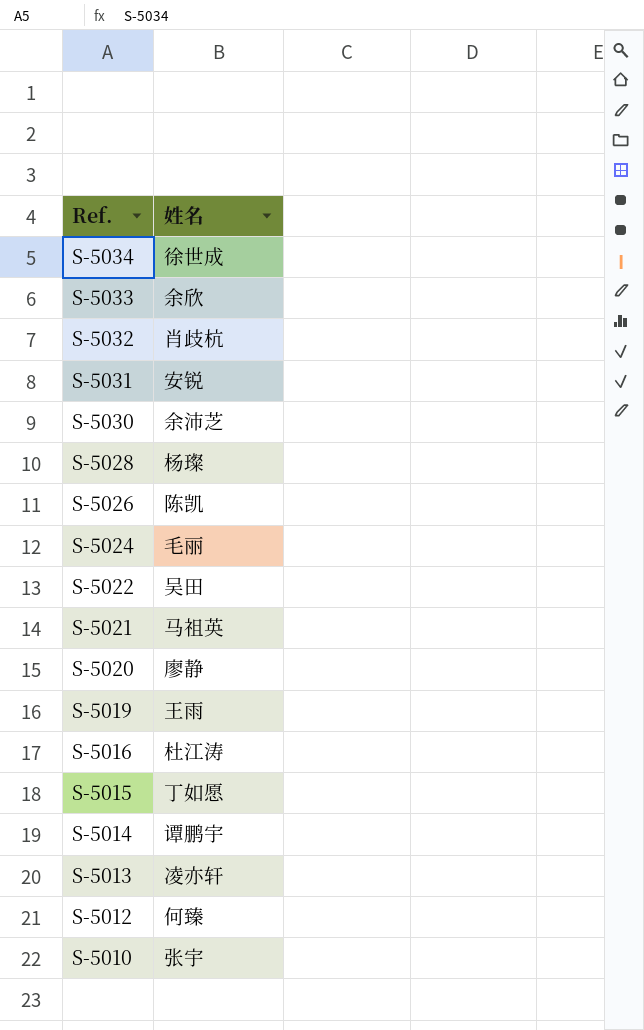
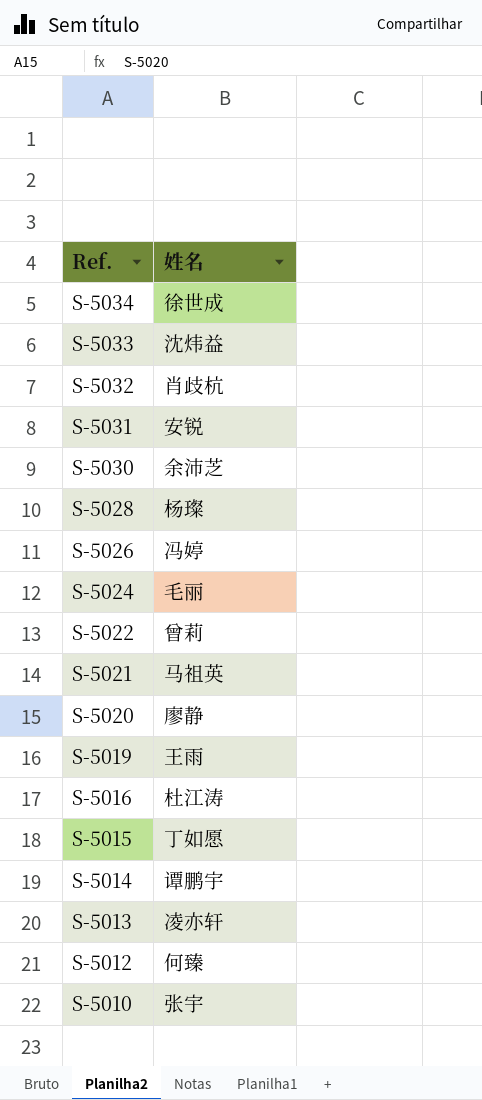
S-5033 | 姓名: 余欣 -> 沈炜益
S-5026 | 姓名: 陈凯 -> 冯婷
S-5022 | 姓名: 吴田 -> 曾莉

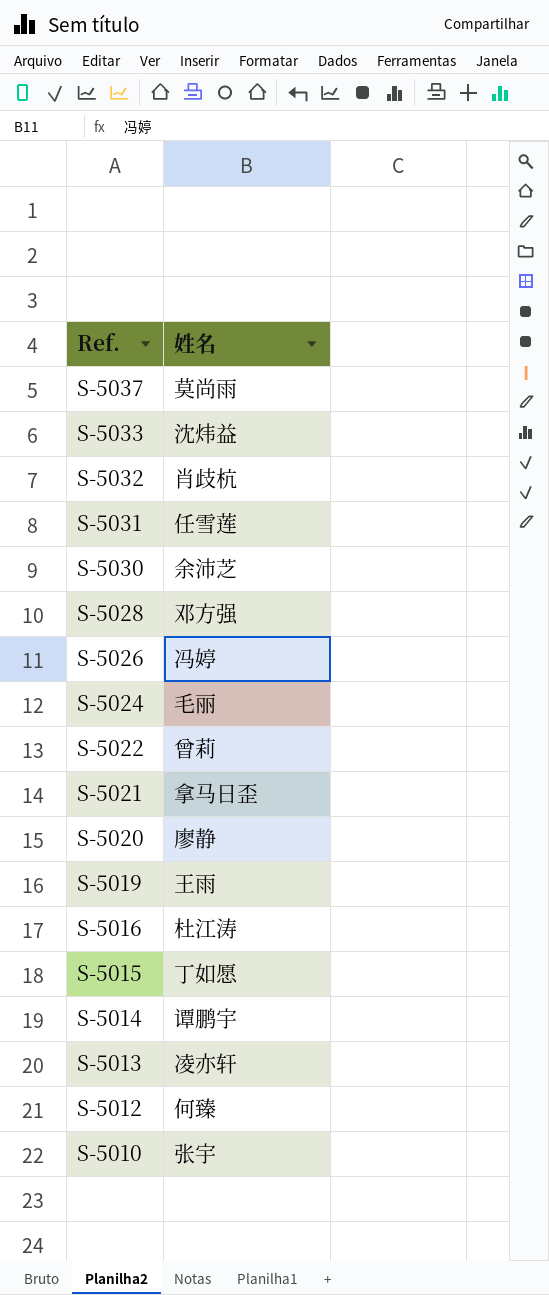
row S-5034: 徐世成 -> none
row S-5037: none -> 莫尚雨
S-5031 | 姓名: 安锐 -> 任雪莲
S-5028 | 姓名: 杨璨 -> 邓方强
S-5021 | 姓名: 马祖英 -> 拿马日歪

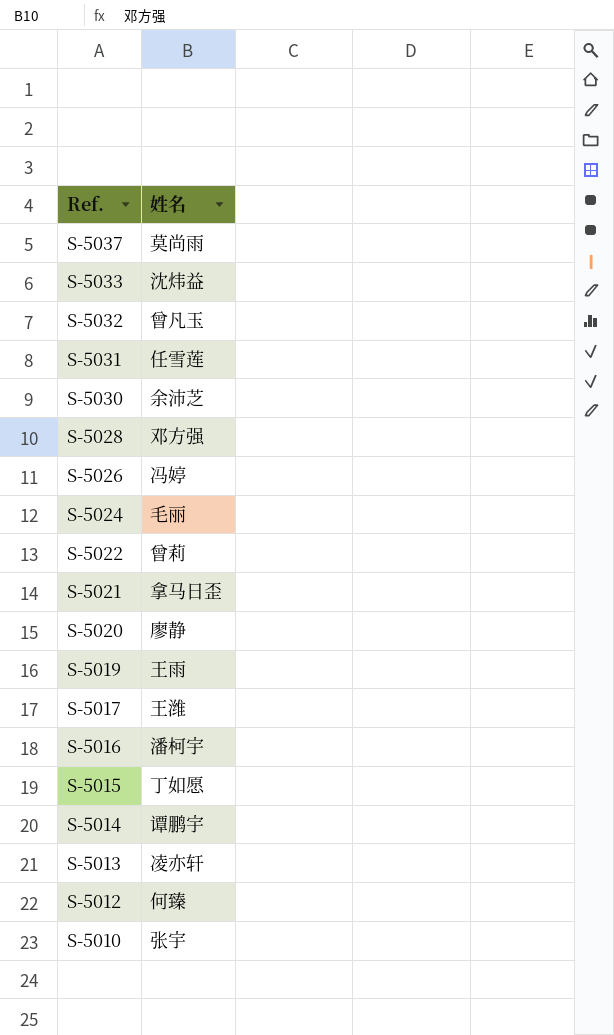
S-5032 | 姓名: 肖歧杭 -> 曾凡玉
row S-5017: none -> 王潍
S-5016 | 姓名: 杜江涛 -> 潘柯宇

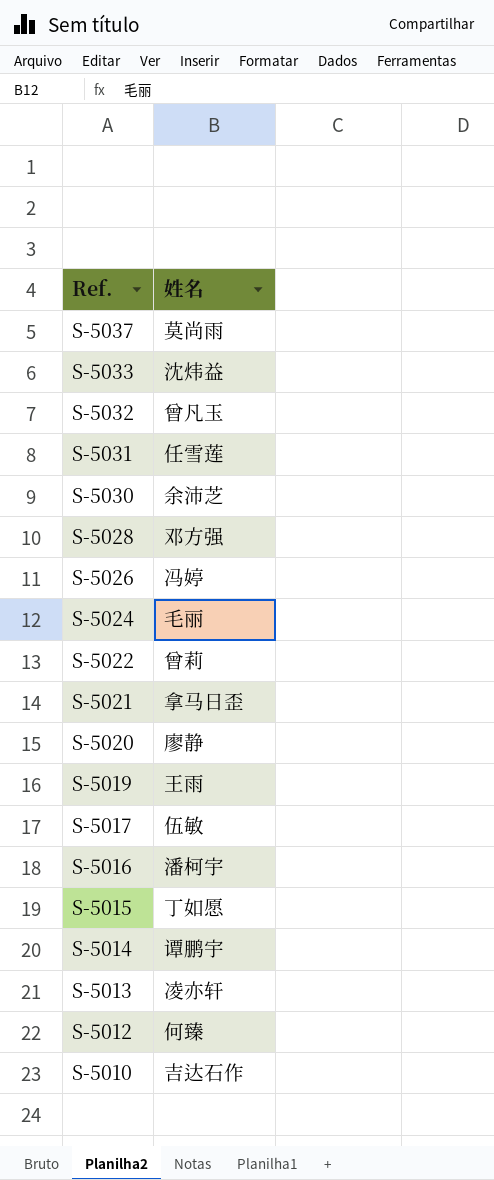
S-5017 | 姓名: 王潍 -> 伍敏
S-5010 | 姓名: 张宇 -> 吉达石作

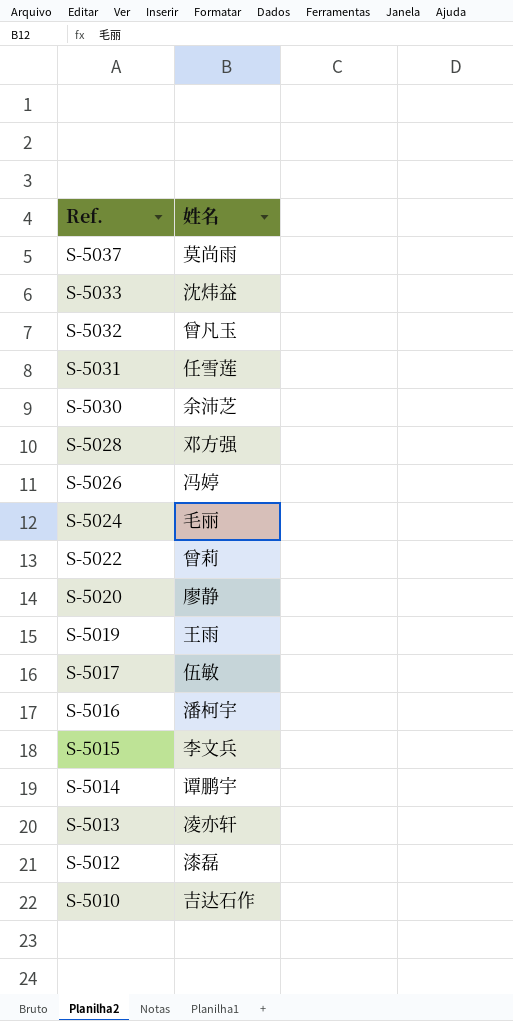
row S-5021: 拿马日歪 -> none
S-5015 | 姓名: 丁如愿 -> 李文兵
S-5012 | 姓名: 何臻 -> 漆磊

